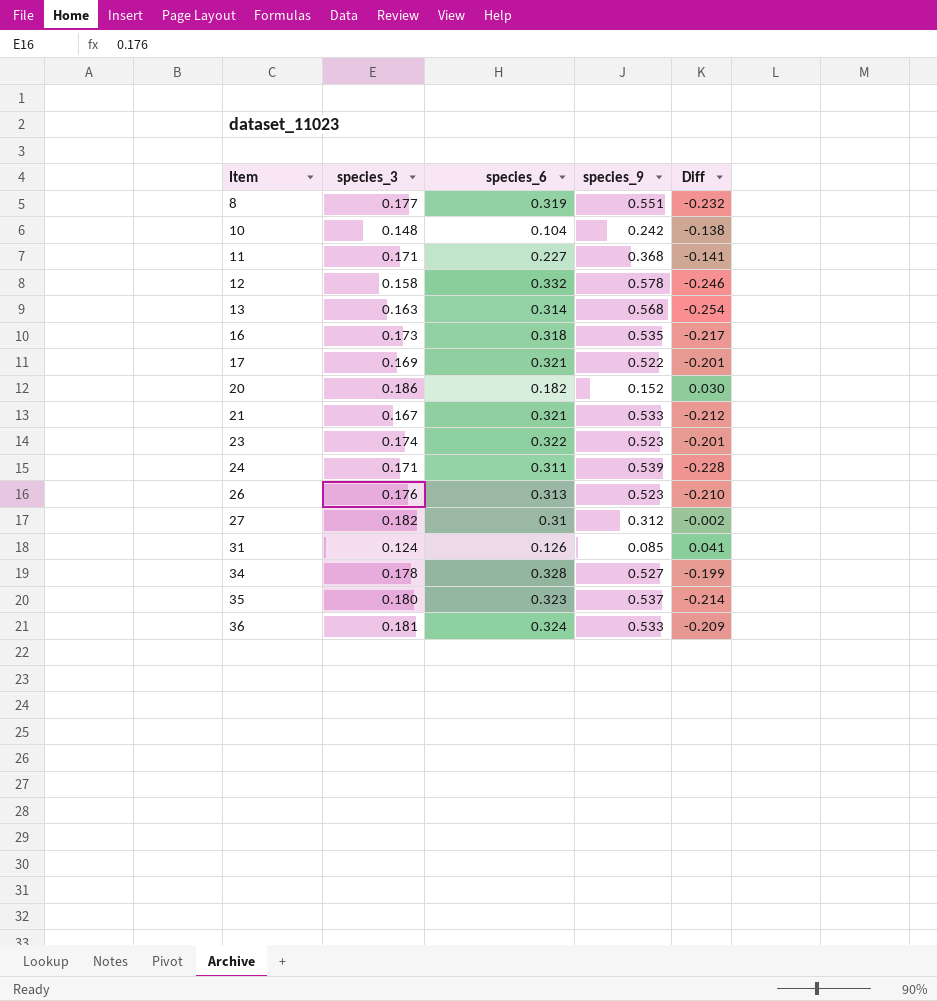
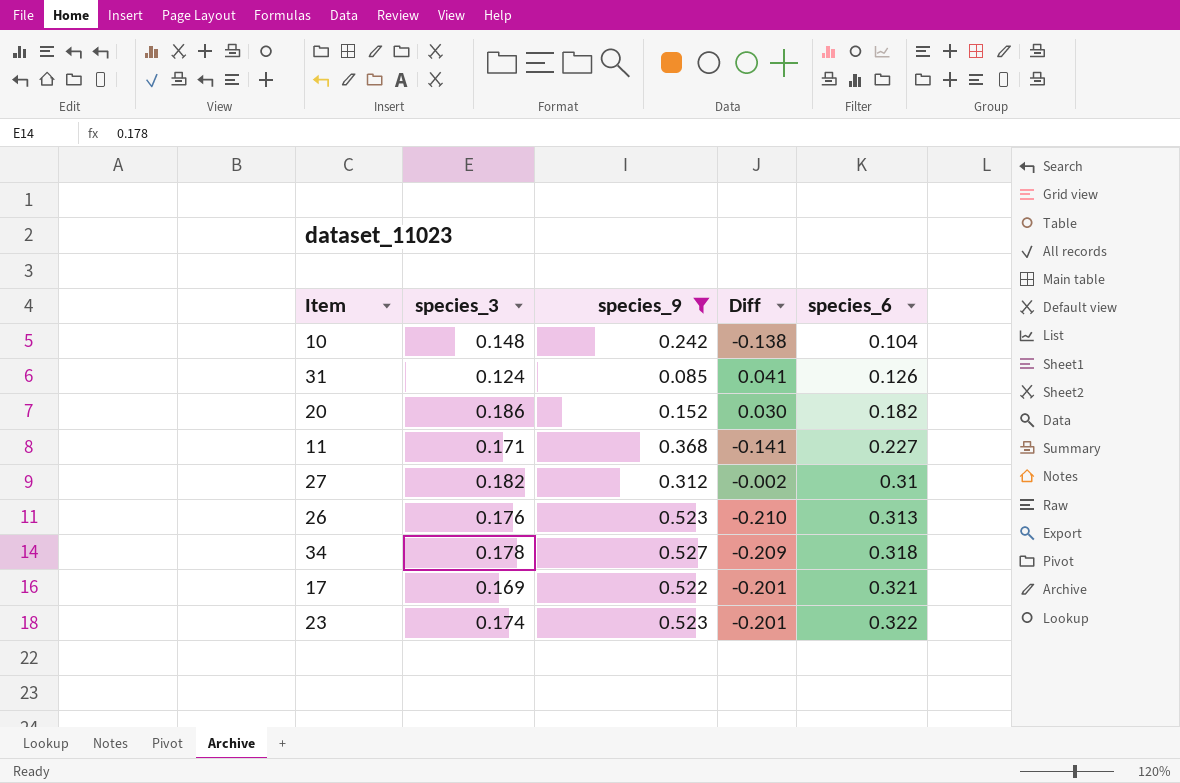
filter: none -> species_9 <= 0.527
row order: Item ascending -> species_6 ascending
column species_6 | position: 3 -> 5
34 | Diff: -0.199 -> -0.209
34 | species_6: 0.328 -> 0.318

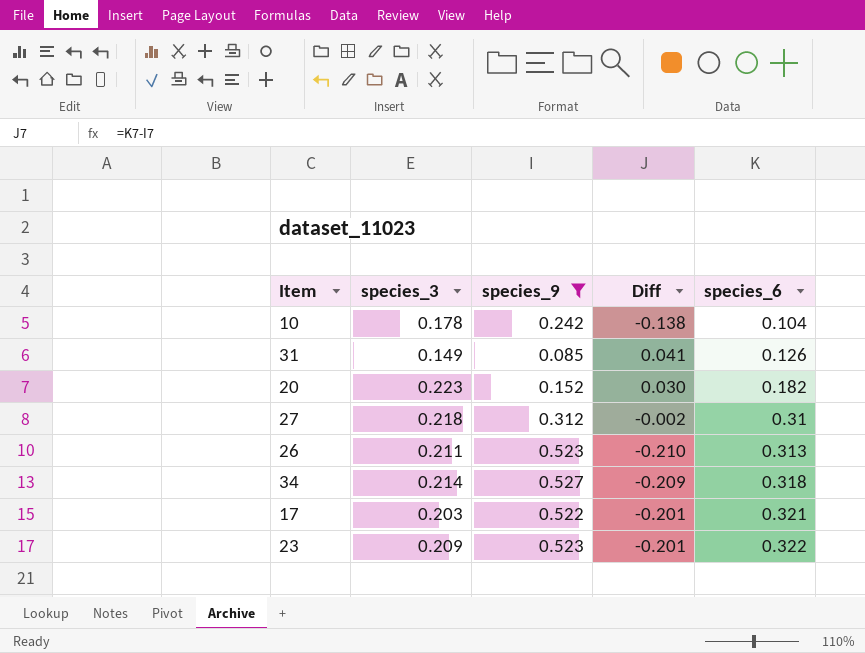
row 11: 0.171 | 0.368 | -0.141 | 0.227 -> none
10 | species_3: 0.148 -> 0.178
31 | species_3: 0.124 -> 0.149
20 | species_3: 0.186 -> 0.223
27 | species_3: 0.182 -> 0.218
26 | species_3: 0.176 -> 0.211
34 | species_3: 0.178 -> 0.214
17 | species_3: 0.169 -> 0.203
23 | species_3: 0.174 -> 0.209

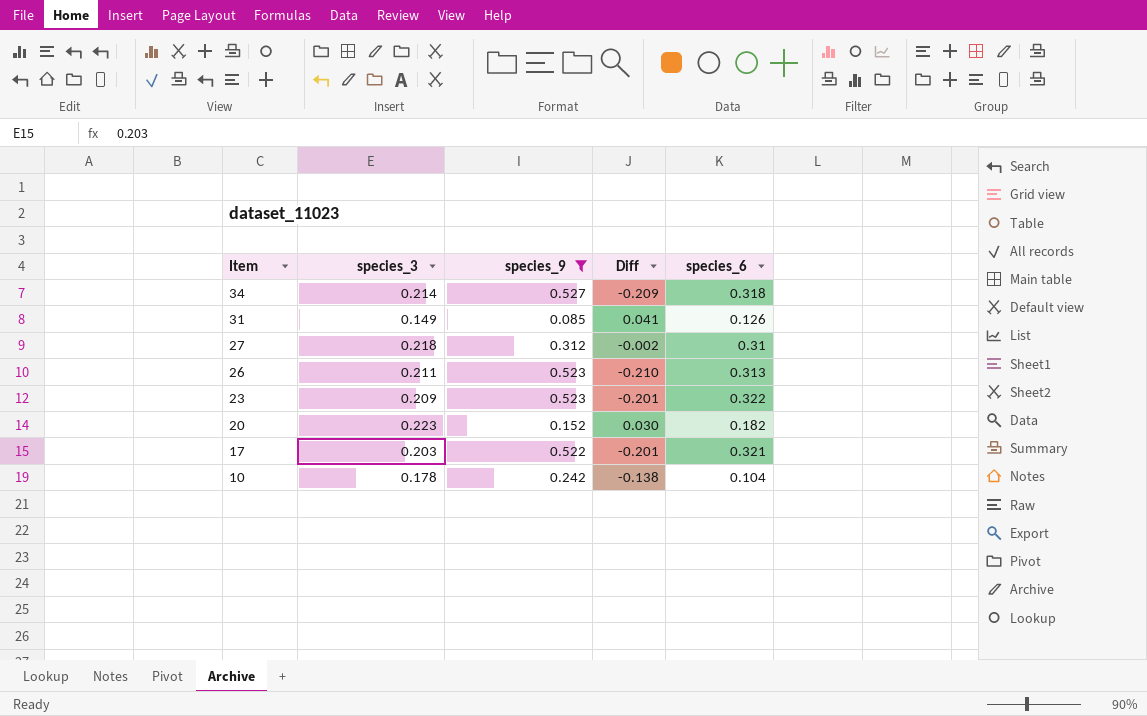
row order: species_6 ascending -> Item descending

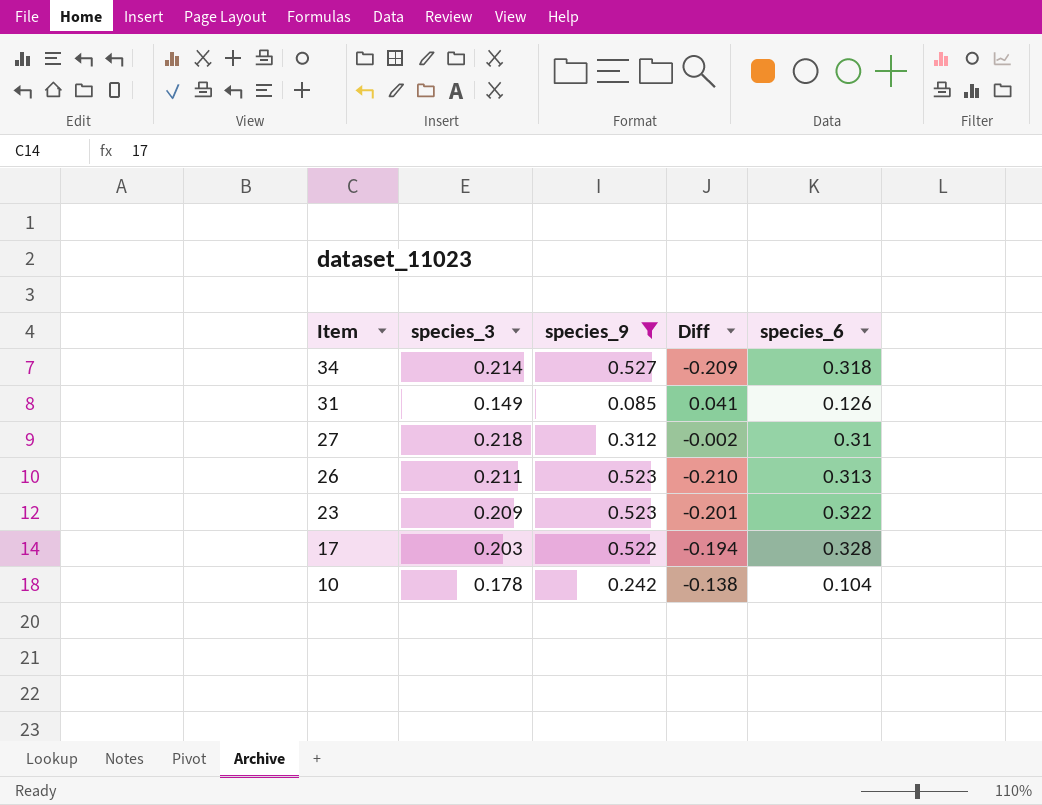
row 20: 0.223 | 0.152 | 0.030 | 0.182 -> none
17 | Diff: -0.201 -> -0.194
17 | species_6: 0.321 -> 0.328

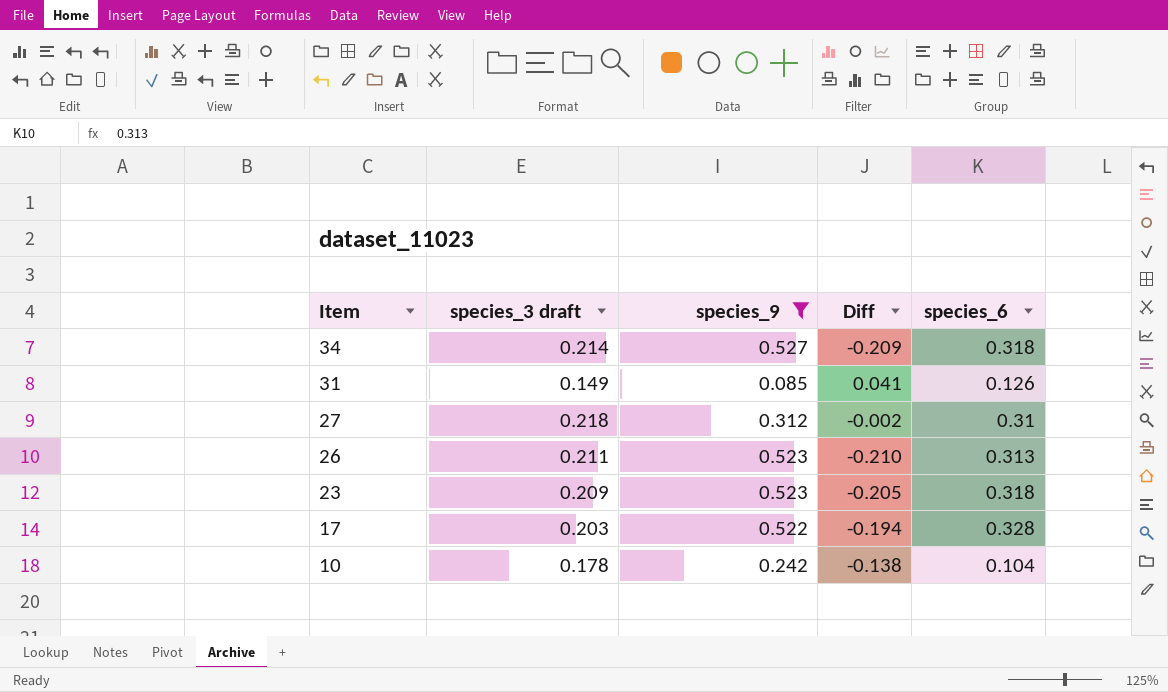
column name: species_3 -> species_3 draft
23 | Diff: -0.201 -> -0.205
23 | species_6: 0.322 -> 0.318

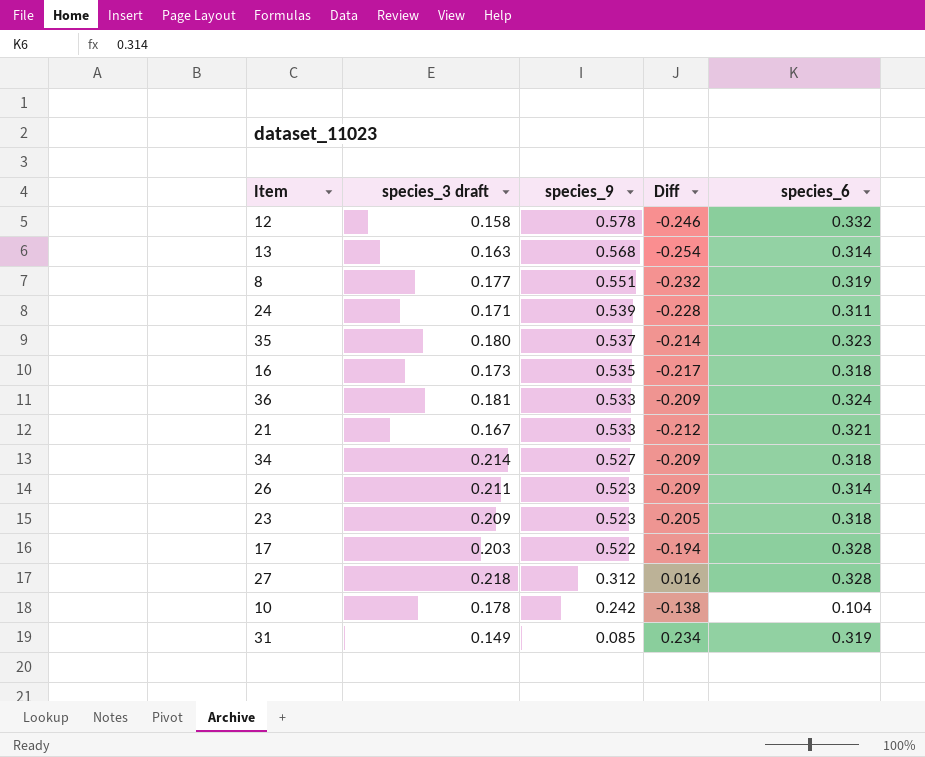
filter: species_9 <= 0.527 -> none
row order: Item descending -> species_9 descending
26 | Diff: -0.210 -> -0.209
26 | species_6: 0.313 -> 0.314
27 | Diff: -0.002 -> 0.016
27 | species_6: 0.31 -> 0.328
31 | Diff: 0.041 -> 0.234
31 | species_6: 0.126 -> 0.319

